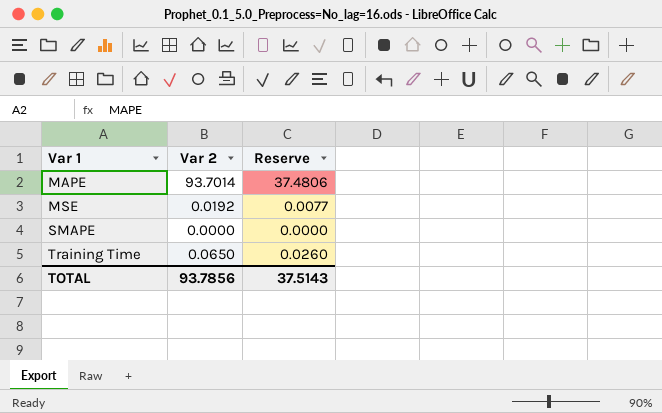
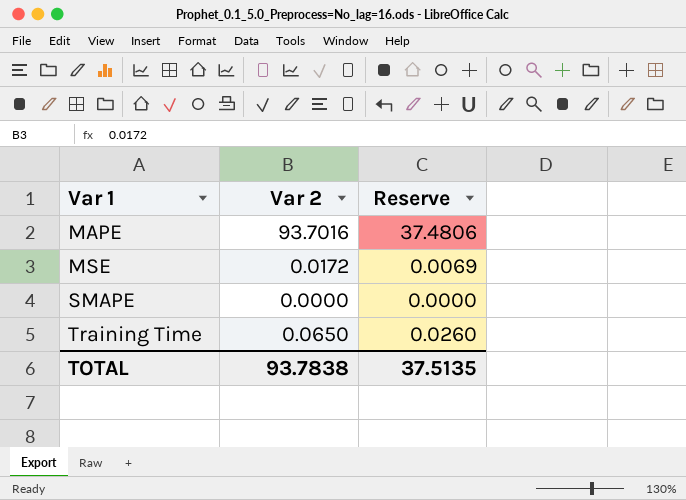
MAPE | Var 2: 93.7014 -> 93.7016
MSE | Var 2: 0.0192 -> 0.0172
MSE | Reserve: 0.0077 -> 0.0069
TOTAL | Var 2: 93.7856 -> 93.7838
TOTAL | Reserve: 37.5143 -> 37.5135

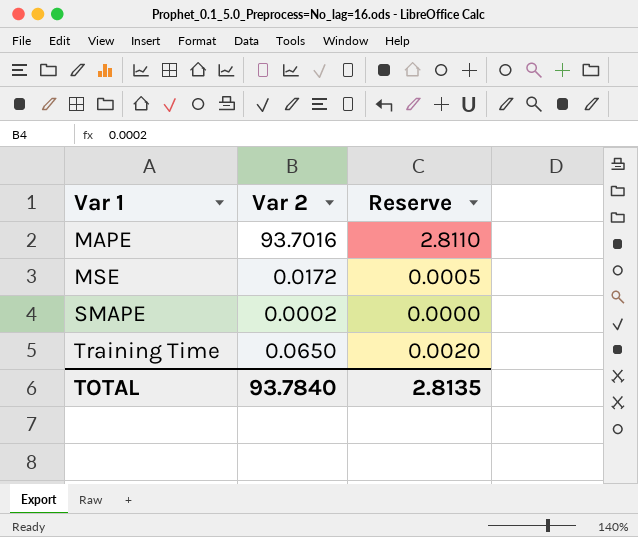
column Reserve | formula: [Var 2] * 0.4 -> [Var 2] * 0.03
SMAPE | Var 2: 0.0000 -> 0.0002
TOTAL | Var 2: 93.7838 -> 93.7840
TOTAL | Reserve: 37.5135 -> 2.8135

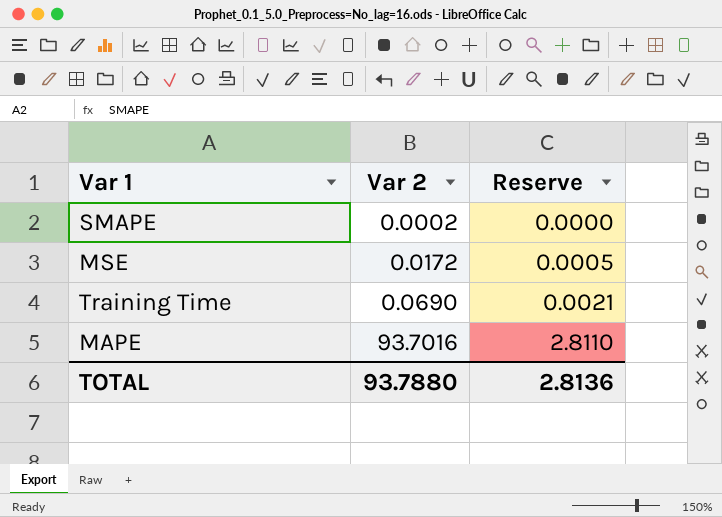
row order: Var 1 ascending -> Var 2 ascending
Training Time | Var 2: 0.0650 -> 0.0690
Training Time | Reserve: 0.0020 -> 0.0021
TOTAL | Var 2: 93.7840 -> 93.7880
TOTAL | Reserve: 2.8135 -> 2.8136

